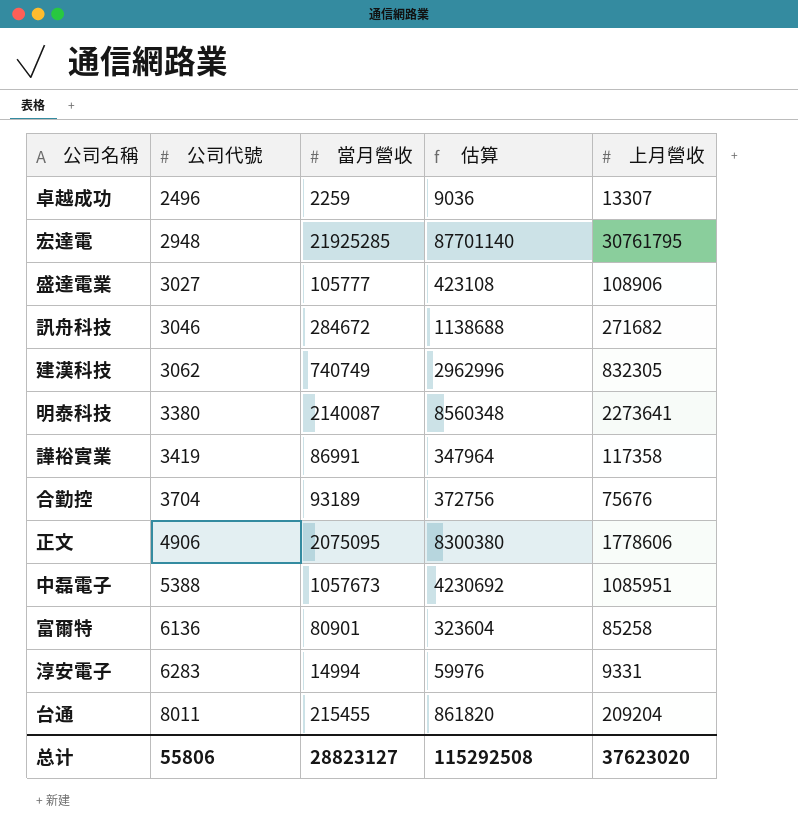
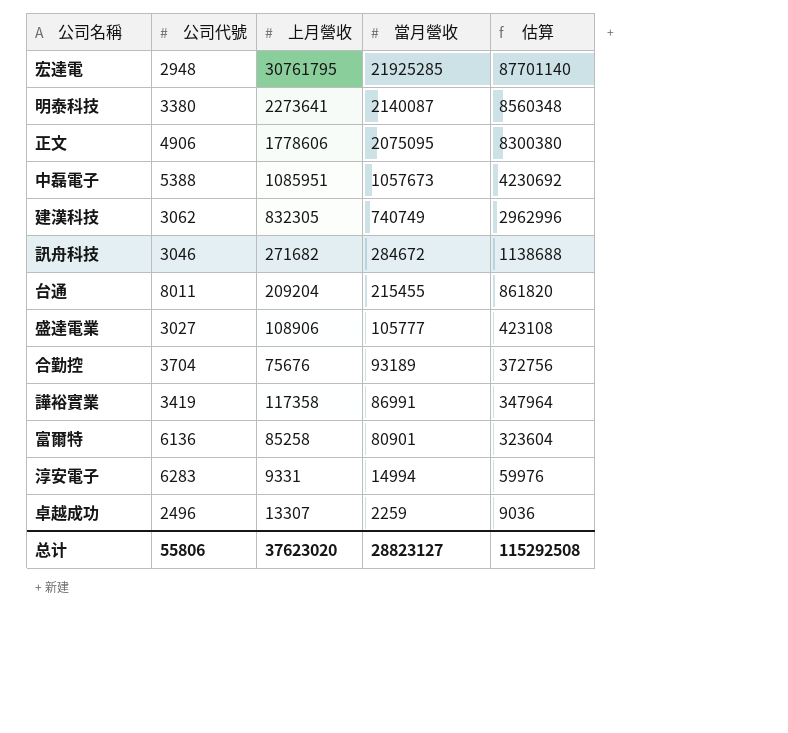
row order: 公司代號 ascending -> 當月營收 descending
column 上月營收 | position: 5 -> 3

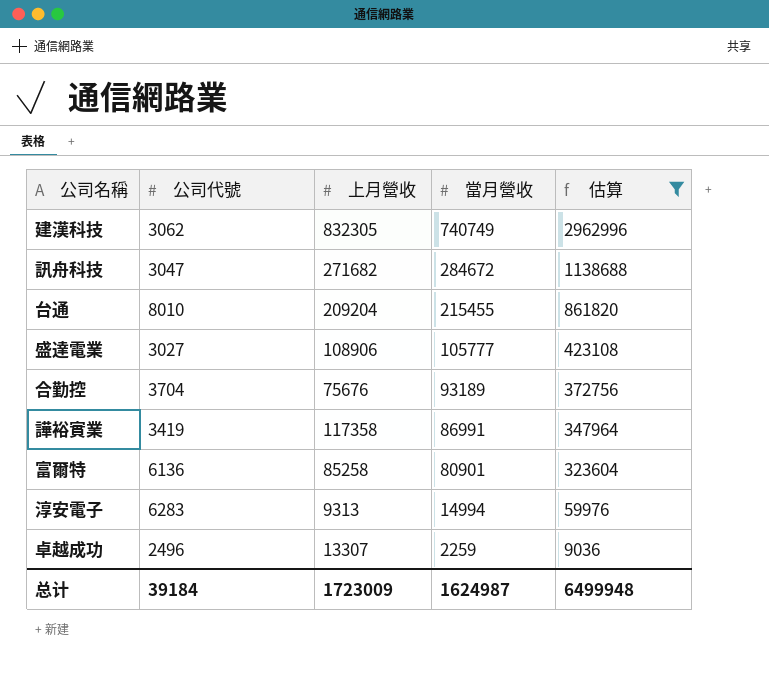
filter: none -> 估算 <= 2962996
訊舟科技 | 公司代號: 3046 -> 3047
台通 | 公司代號: 8011 -> 8010
淳安電子 | 上月營收: 9331 -> 9313
总计 | 公司代號: 55806 -> 39184
总计 | 上月營收: 37623020 -> 1723009
总计 | 當月營收: 28823127 -> 1624987
总计 | 估算: 115292508 -> 6499948

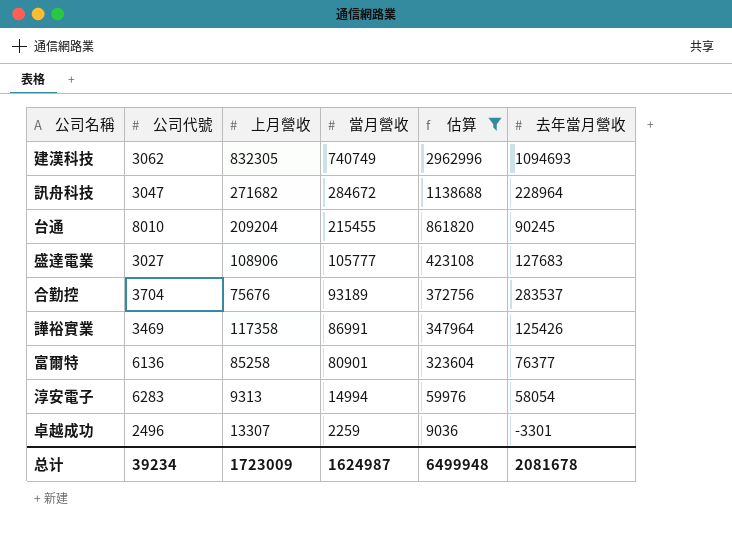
column 去年當月營收 | position: none -> 6
譁裕實業 | 公司代號: 3419 -> 3469
总计 | 公司代號: 39184 -> 39234

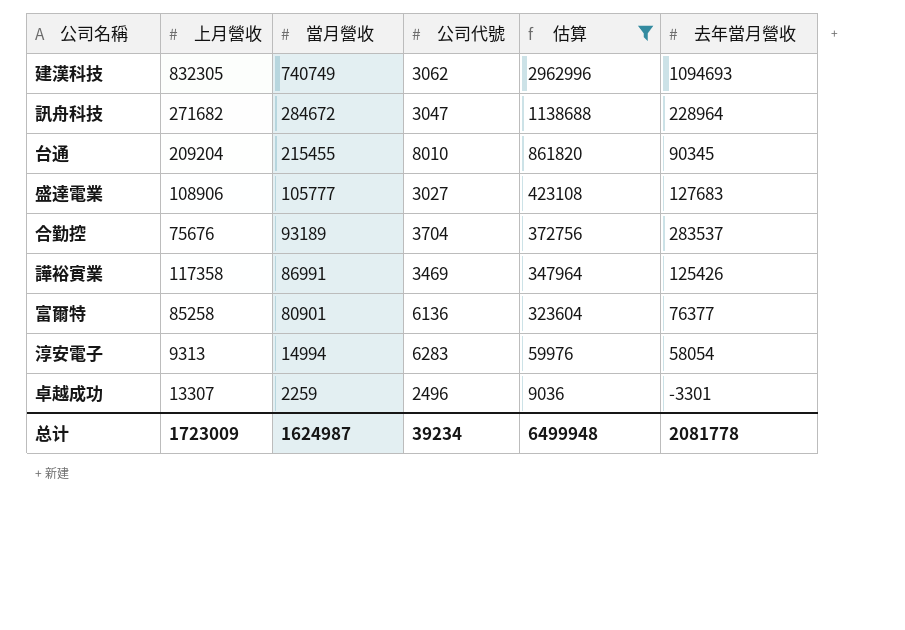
column 公司代號 | position: 2 -> 4
台通 | 去年當月營收: 90245 -> 90345
总计 | 去年當月營收: 2081678 -> 2081778

